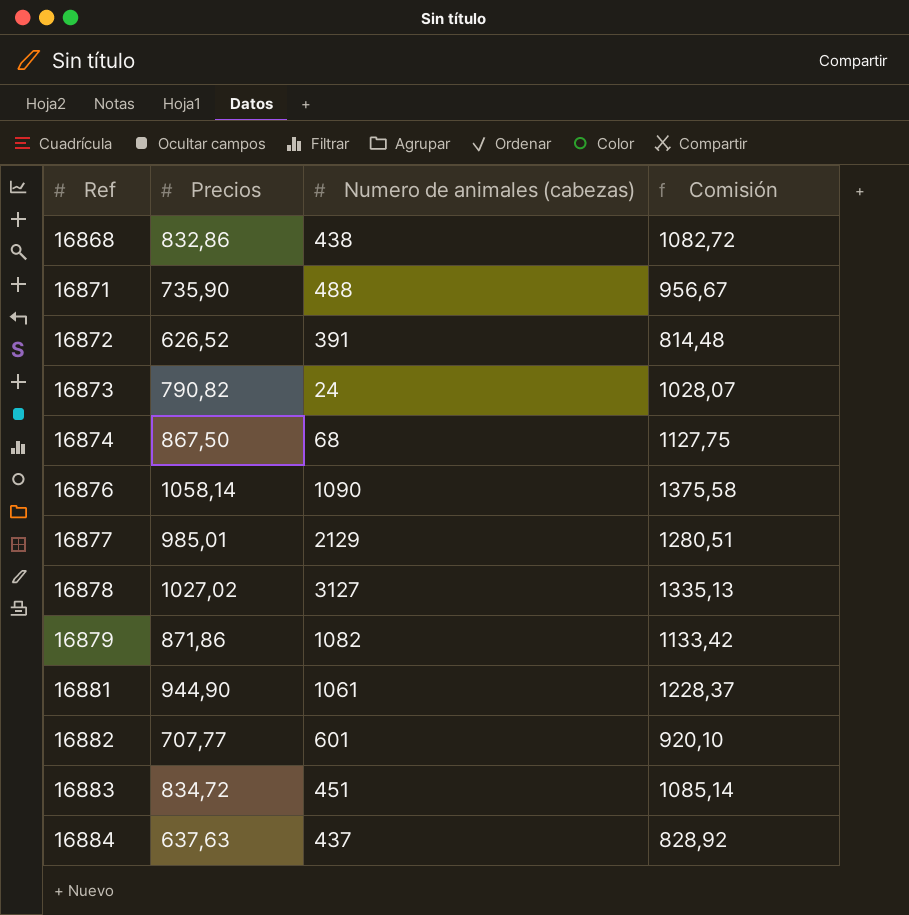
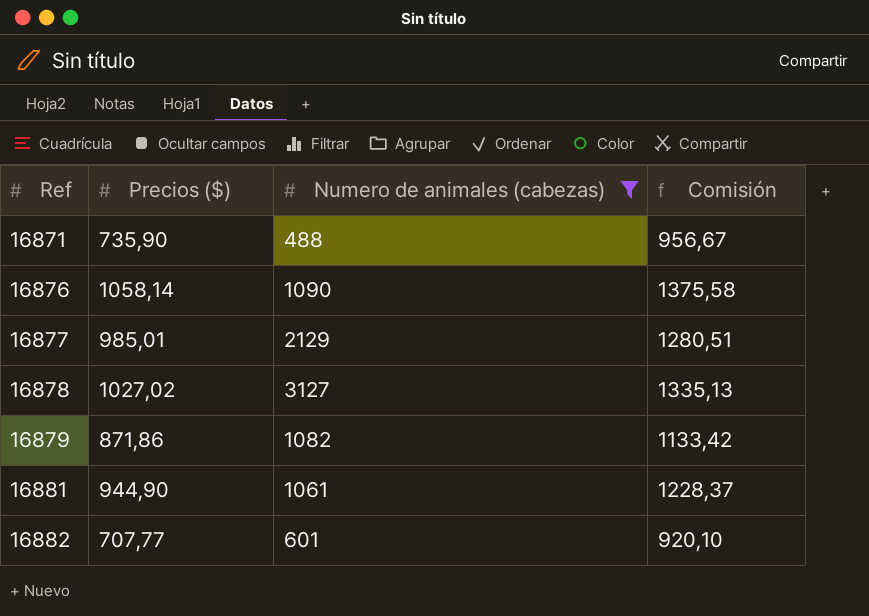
filter: none -> Numero de animales (cabezas) >= 488
column name: Precios -> Precios ($)

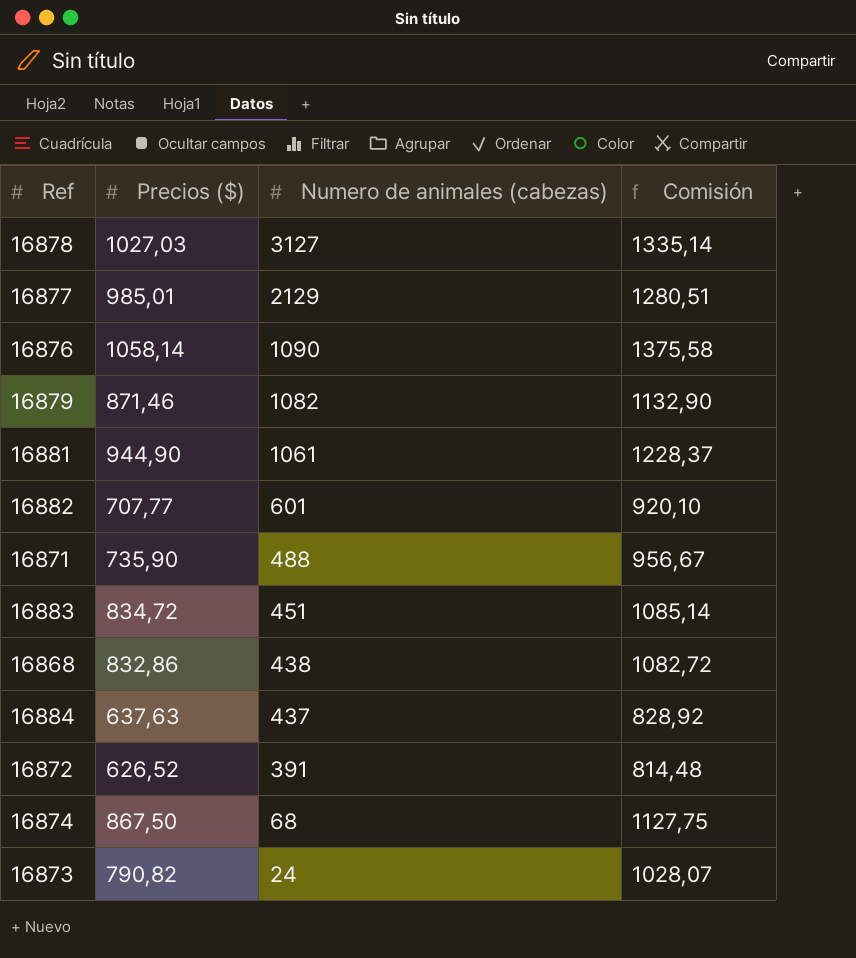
filter: Numero de animales (cabezas) >= 488 -> none
row order: Ref ascending -> Numero de animales (cabezas) descending
16878 | Precios ($): 1027,02 -> 1027,03
16878 | Comisión: 1335,13 -> 1335,14
16879 | Precios ($): 871,86 -> 871,46
16879 | Comisión: 1133,42 -> 1132,90

